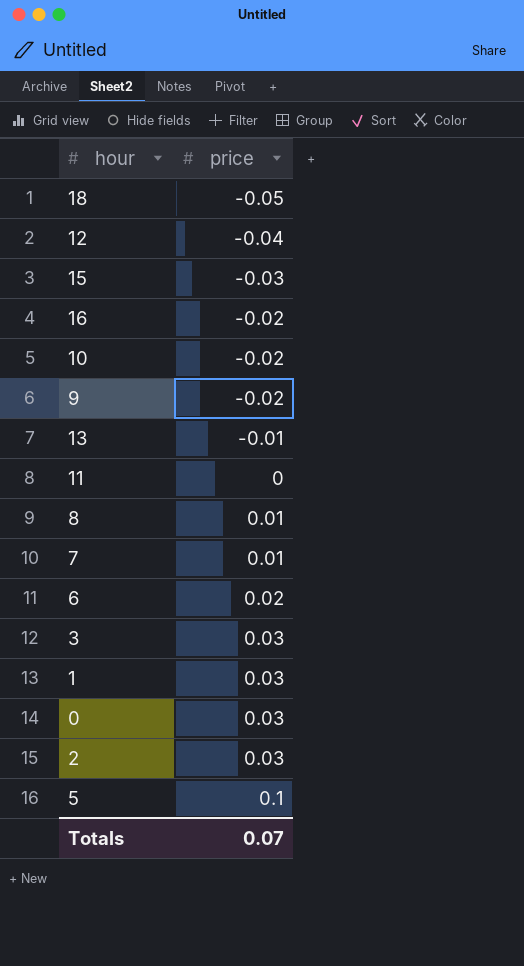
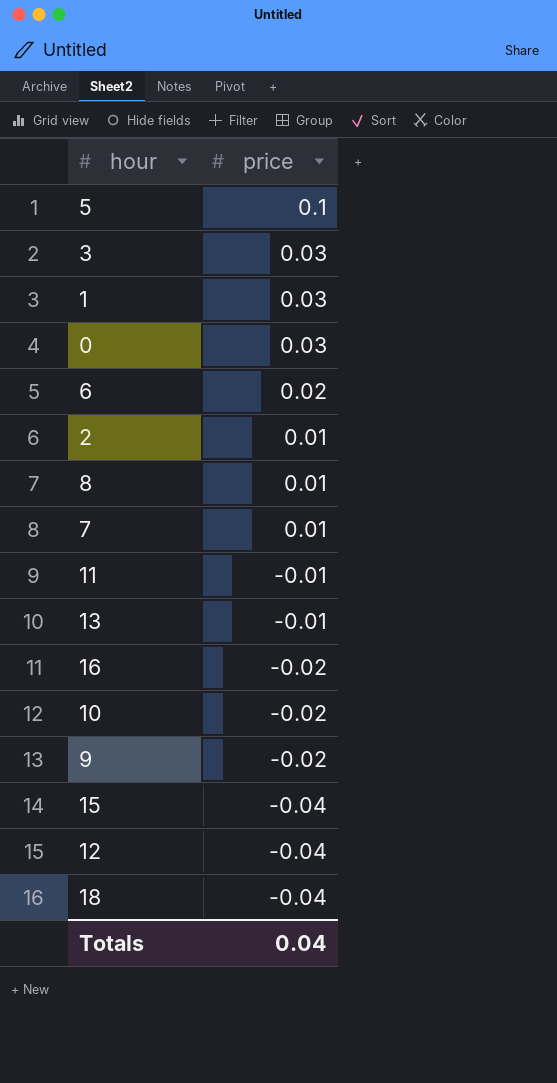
row order: price ascending -> price descending
2 | price: 0.03 -> 0.01
11 | price: 0 -> -0.01
15 | price: -0.03 -> -0.04
18 | price: -0.05 -> -0.04
Totals | price: 0.07 -> 0.04

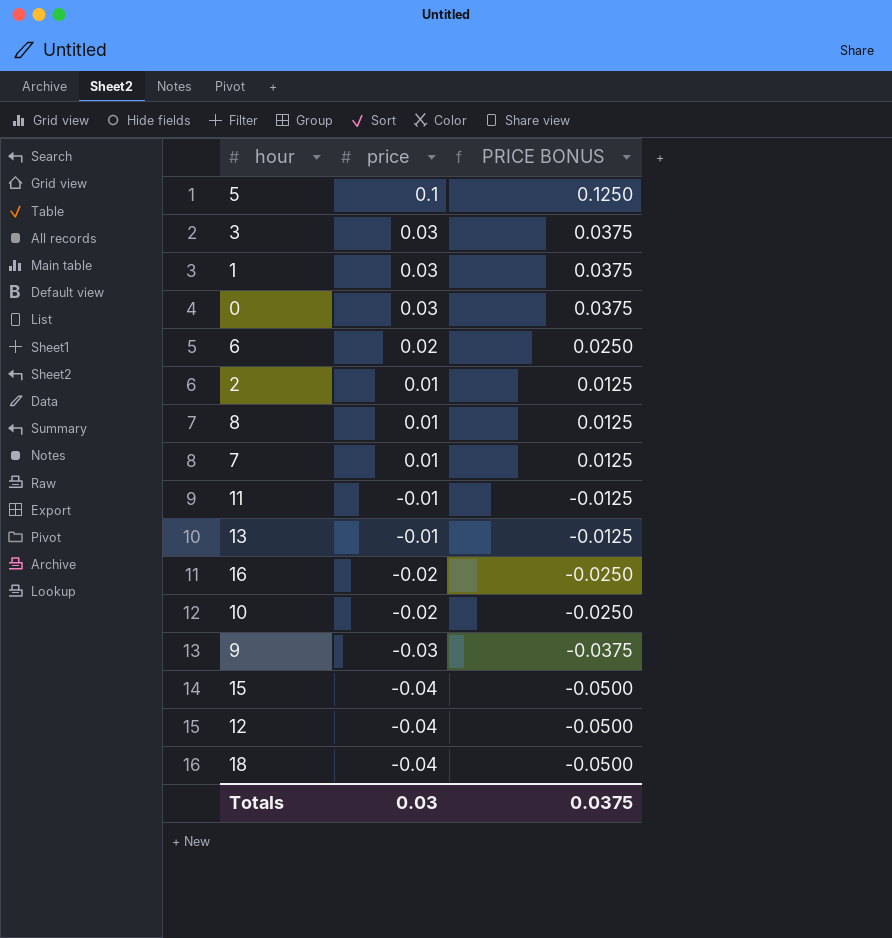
column PRICE BONUS | formula: none -> [price] * 1.25
9 | price: -0.02 -> -0.03
Totals | price: 0.04 -> 0.03

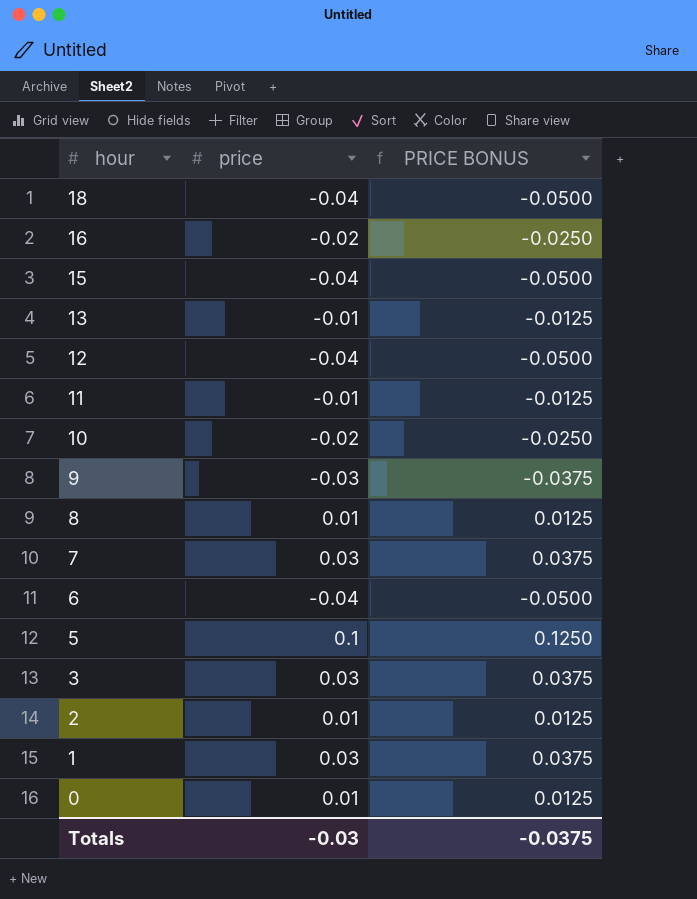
row order: price descending -> hour descending
7 | price: 0.01 -> 0.03
7 | PRICE BONUS: 0.0125 -> 0.0375
6 | price: 0.02 -> -0.04
6 | PRICE BONUS: 0.0250 -> -0.0500
0 | price: 0.03 -> 0.01
0 | PRICE BONUS: 0.0375 -> 0.0125
Totals | price: 0.03 -> -0.03
Totals | PRICE BONUS: 0.0375 -> -0.0375

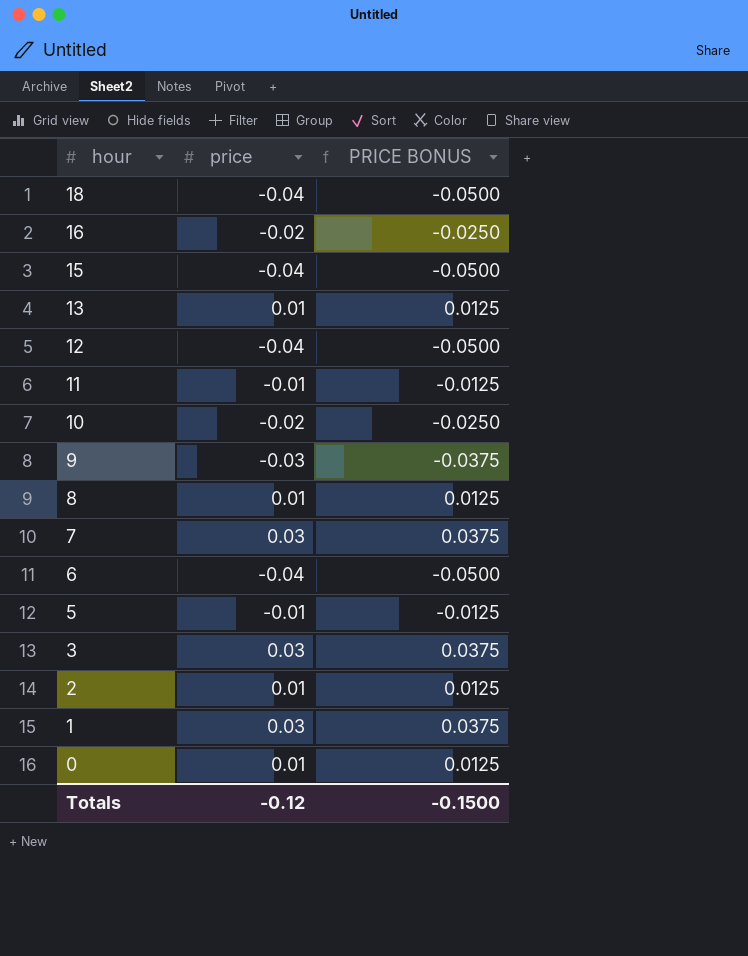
13 | price: -0.01 -> 0.01
13 | PRICE BONUS: -0.0125 -> 0.0125
5 | price: 0.1 -> -0.01
5 | PRICE BONUS: 0.1250 -> -0.0125
Totals | price: -0.03 -> -0.12
Totals | PRICE BONUS: -0.0375 -> -0.1500

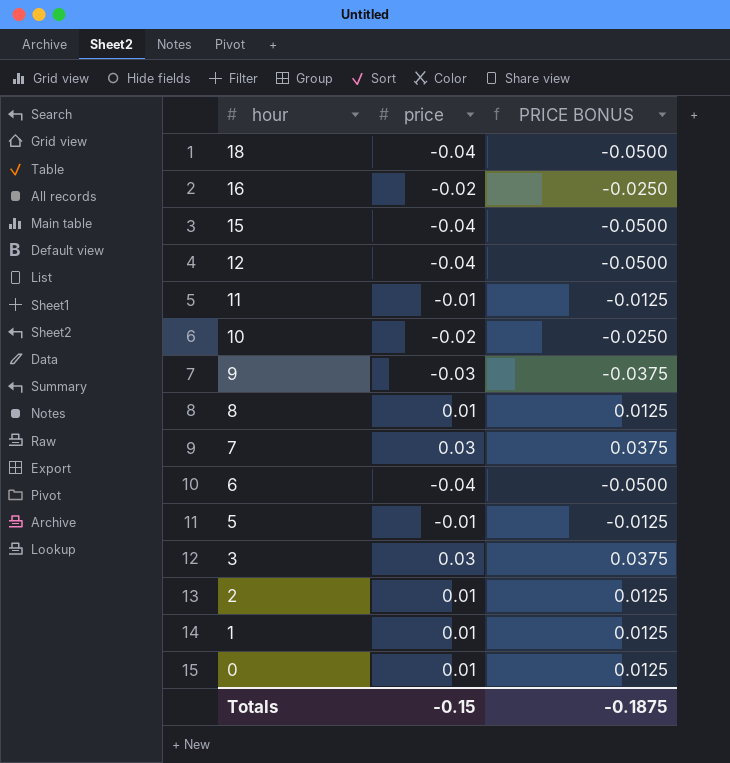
row 13: 0.01 | 0.0125 -> none
1 | price: 0.03 -> 0.01
1 | PRICE BONUS: 0.0375 -> 0.0125
Totals | price: -0.12 -> -0.15
Totals | PRICE BONUS: -0.1500 -> -0.1875

